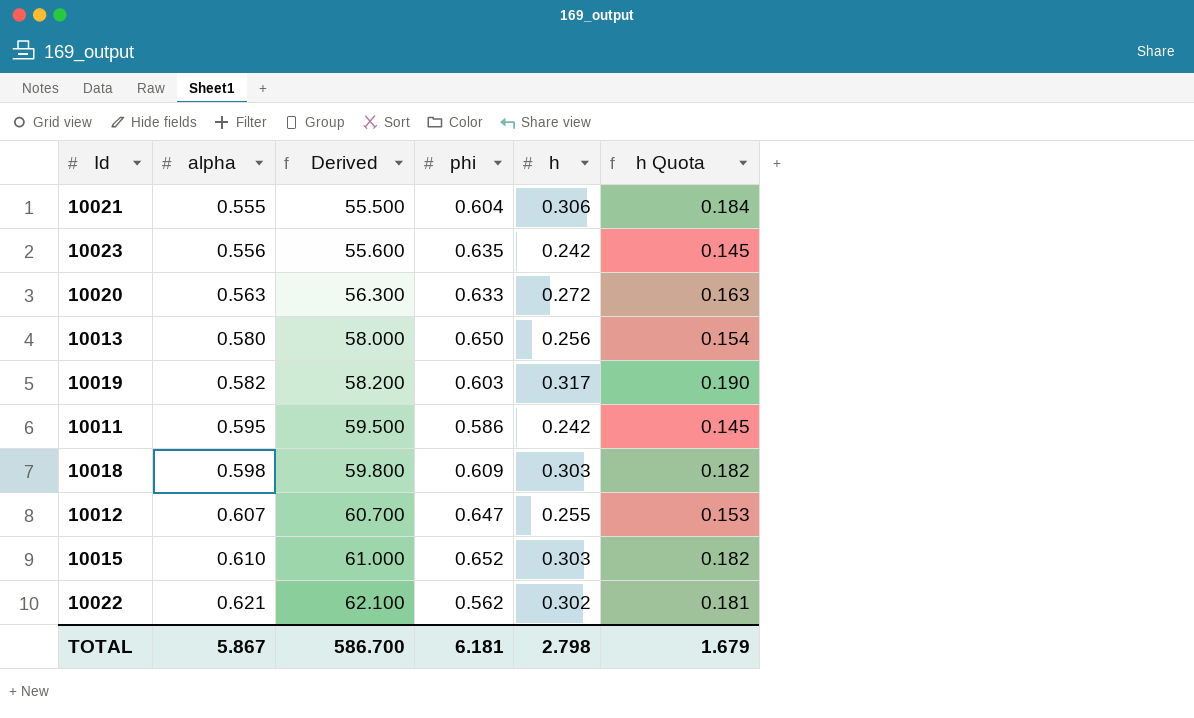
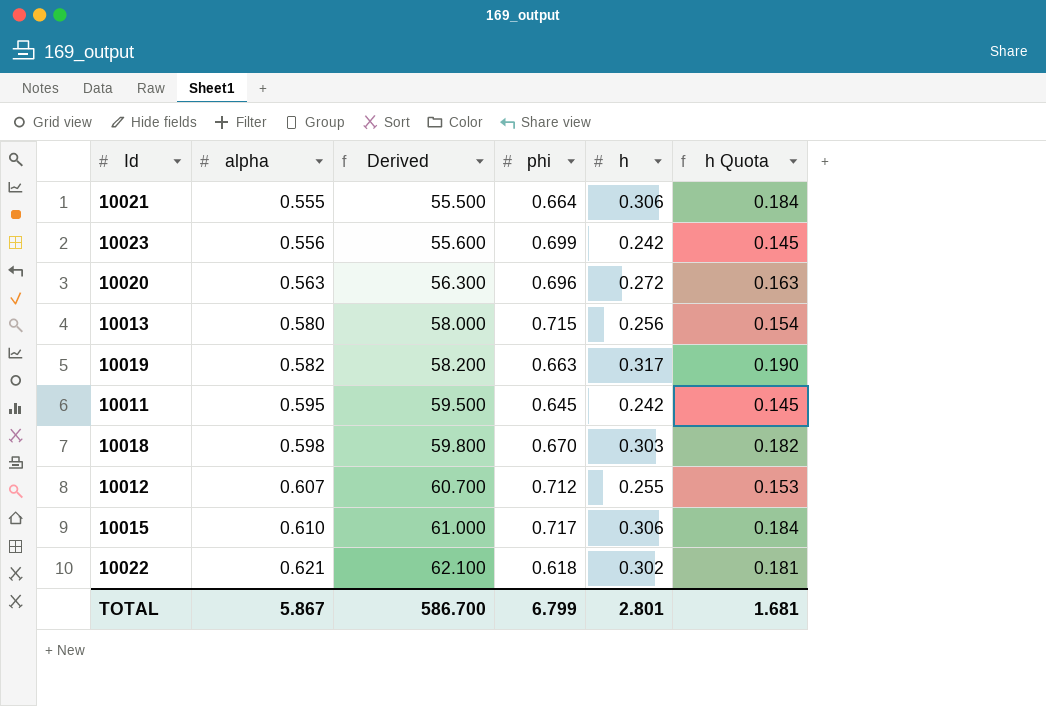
10021 | phi: 0.604 -> 0.664
10023 | phi: 0.635 -> 0.699
10020 | phi: 0.633 -> 0.696
10013 | phi: 0.650 -> 0.715
10019 | phi: 0.603 -> 0.663
10011 | phi: 0.586 -> 0.645
10018 | phi: 0.609 -> 0.670
10012 | phi: 0.647 -> 0.712
10015 | phi: 0.652 -> 0.717
10015 | h: 0.303 -> 0.306
10015 | h Quota: 0.182 -> 0.184
10022 | phi: 0.562 -> 0.618
TOTAL | phi: 6.181 -> 6.799
TOTAL | h: 2.798 -> 2.801
TOTAL | h Quota: 1.679 -> 1.681

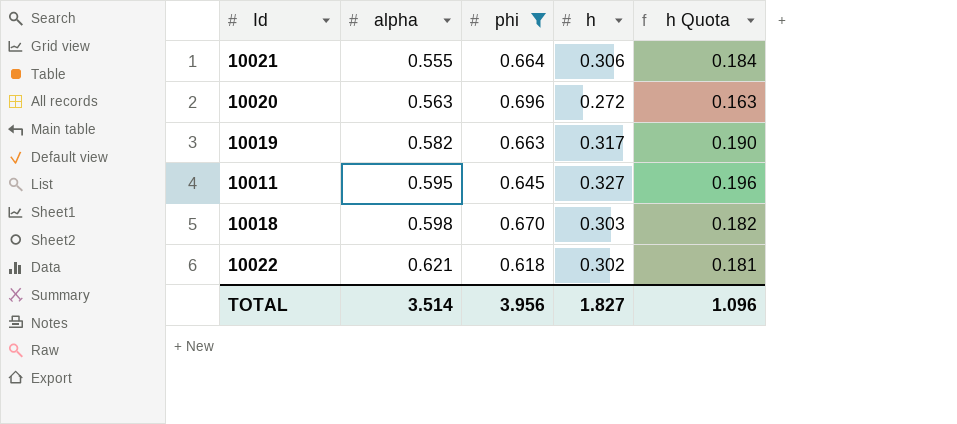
filter: none -> phi <= 0.696
column Derived | formula: [alpha] * 100 -> none
10011 | h: 0.242 -> 0.327
10011 | h Quota: 0.145 -> 0.196
TOTAL | alpha: 5.867 -> 3.514
TOTAL | phi: 6.799 -> 3.956
TOTAL | h: 2.801 -> 1.827
TOTAL | h Quota: 1.681 -> 1.096

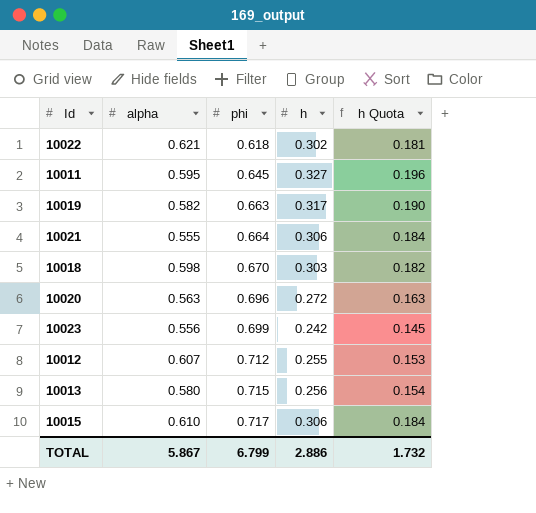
filter: phi <= 0.696 -> none
row order: alpha ascending -> phi ascending
TOTAL | alpha: 3.514 -> 5.867
TOTAL | phi: 3.956 -> 6.799
TOTAL | h: 1.827 -> 2.886
TOTAL | h Quota: 1.096 -> 1.732

